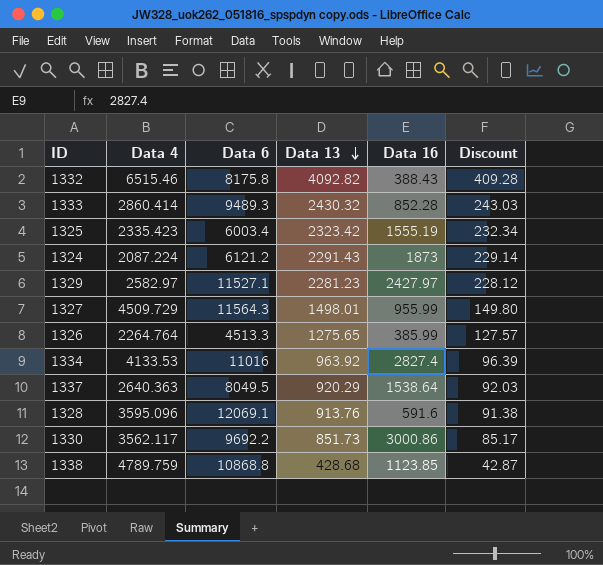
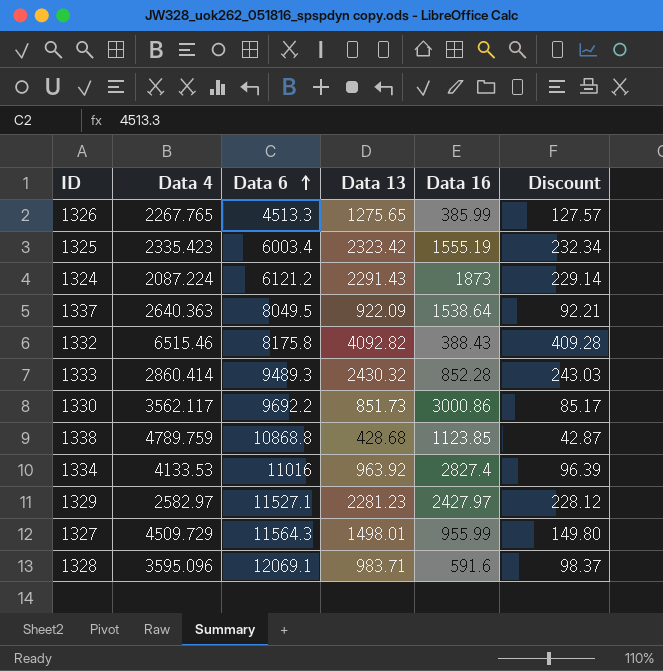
row order: Data 13 descending -> Data 6 ascending
1326 | Data 4: 2264.764 -> 2267.765
1337 | Data 13: 920.29 -> 922.09
1337 | Discount: 92.03 -> 92.21
1328 | Data 13: 913.76 -> 983.71
1328 | Discount: 91.38 -> 98.37

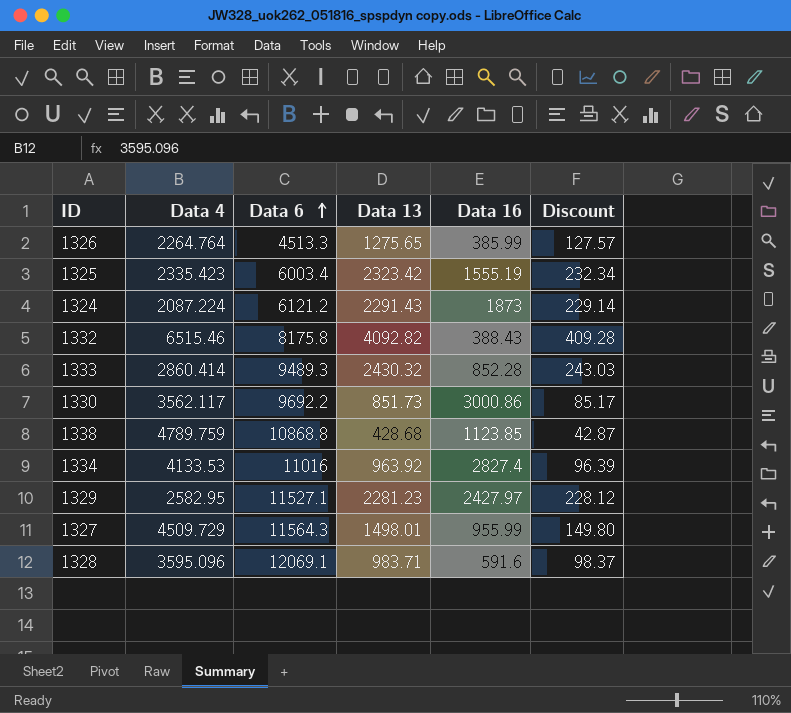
row 1337: 2640.363 | 8049.5 | 922.09 | 1538.64 | 92.21 -> none
1326 | Data 4: 2267.765 -> 2264.764
1329 | Data 4: 2582.97 -> 2582.95

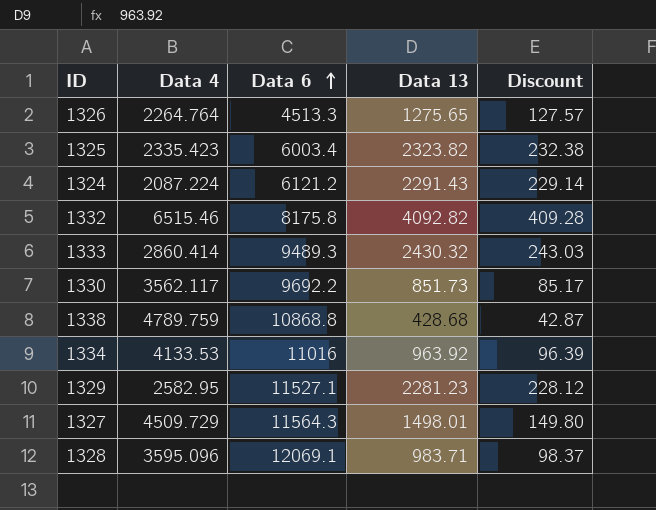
column Data 16 | position: 5 -> none
1325 | Data 13: 2323.42 -> 2323.82
1325 | Discount: 232.34 -> 232.38

